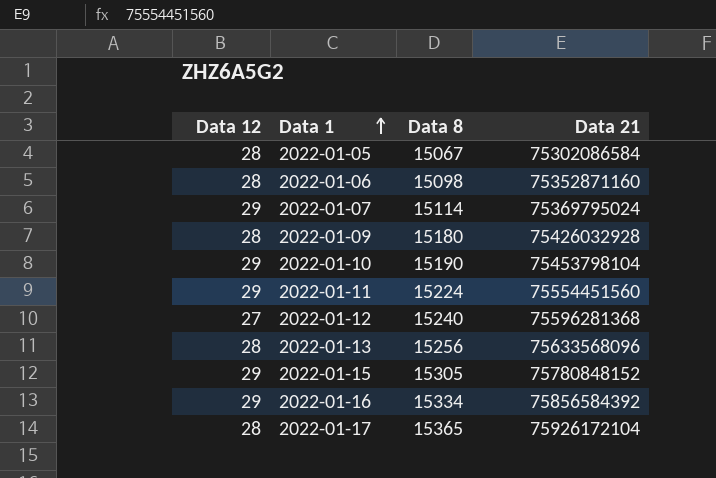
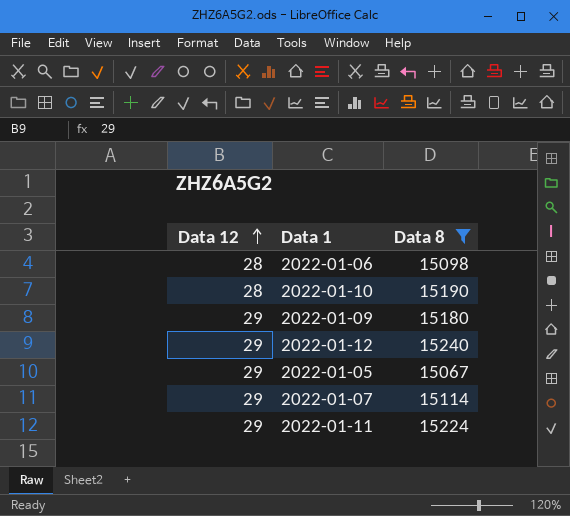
filter: none -> Data 8 <= 15240
row order: Data 1 ascending -> Data 12 ascending
column Data 21 | position: 4 -> none
2022-01-10 | Data 12: 29 -> 28
2022-01-09 | Data 12: 28 -> 29
2022-01-12 | Data 12: 27 -> 29
2022-01-05 | Data 12: 28 -> 29

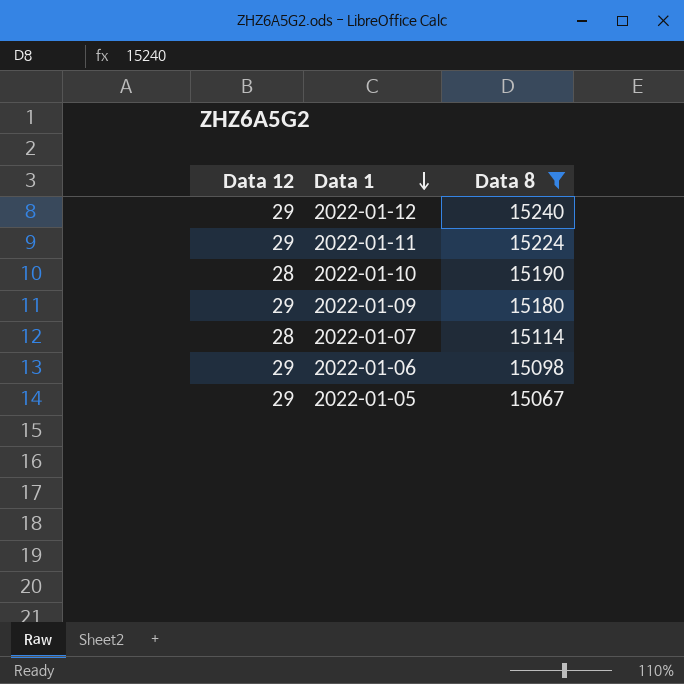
row order: Data 12 ascending -> Data 1 descending
2022-01-07 | Data 12: 29 -> 28
2022-01-06 | Data 12: 28 -> 29

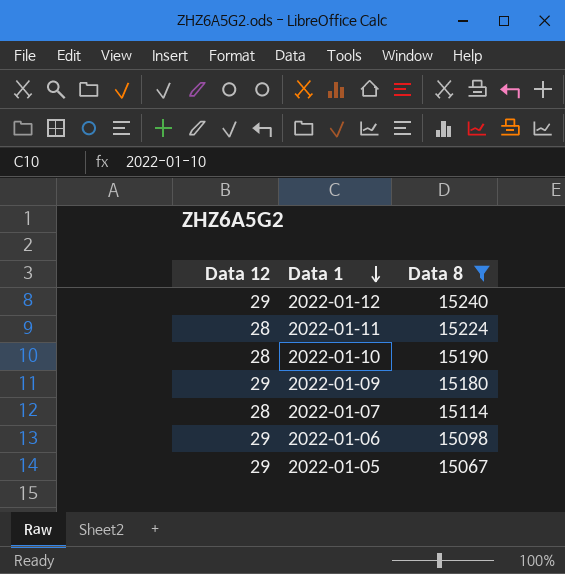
2022-01-11 | Data 12: 29 -> 28

